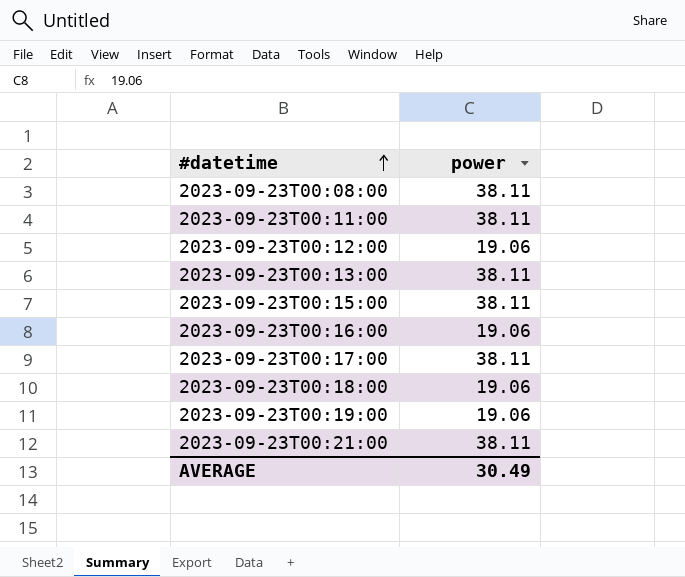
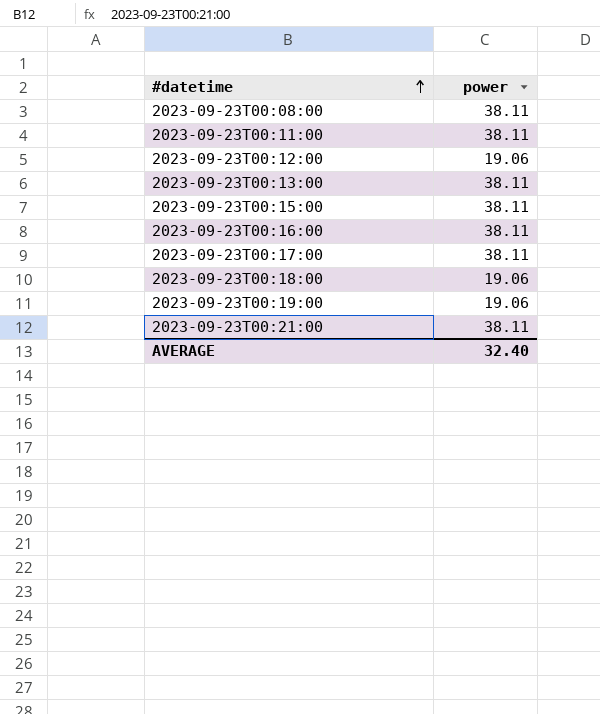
2023-09-23T00:16:00 | power: 19.06 -> 38.11
AVERAGE | power: 30.49 -> 32.40

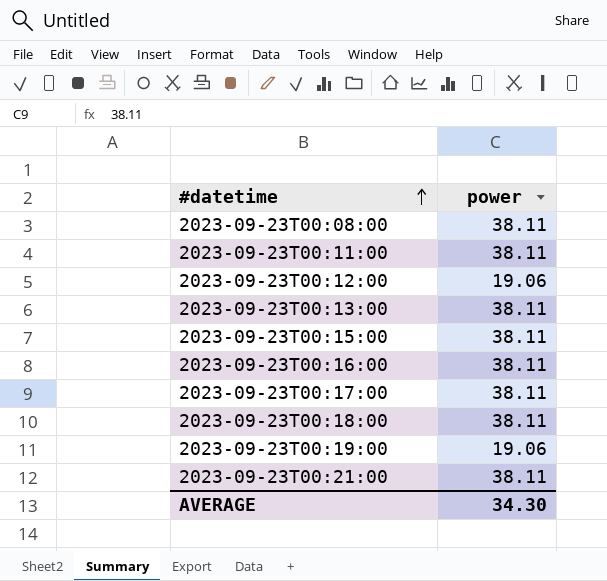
2023-09-23T00:18:00 | power: 19.06 -> 38.11
AVERAGE | power: 32.40 -> 34.30

